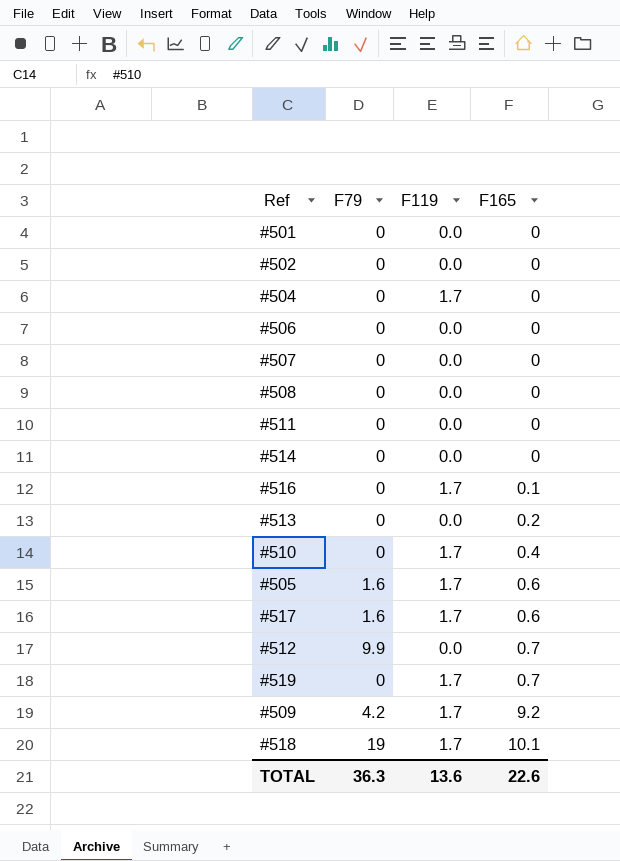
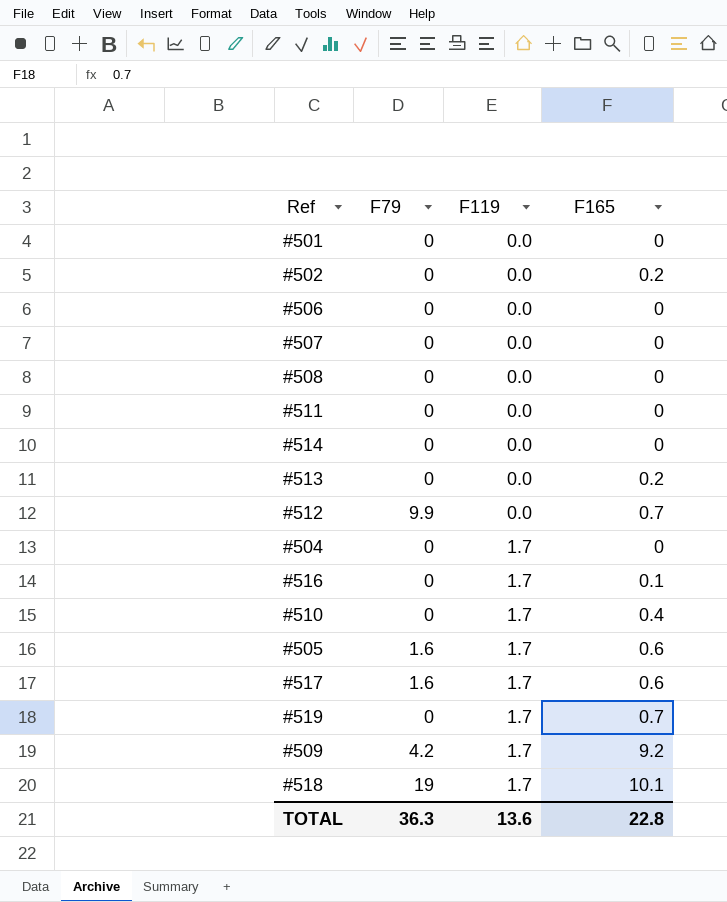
row order: F165 ascending -> F119 ascending
#502 | F165: 0 -> 0.2
TOTAL | F165: 22.6 -> 22.8

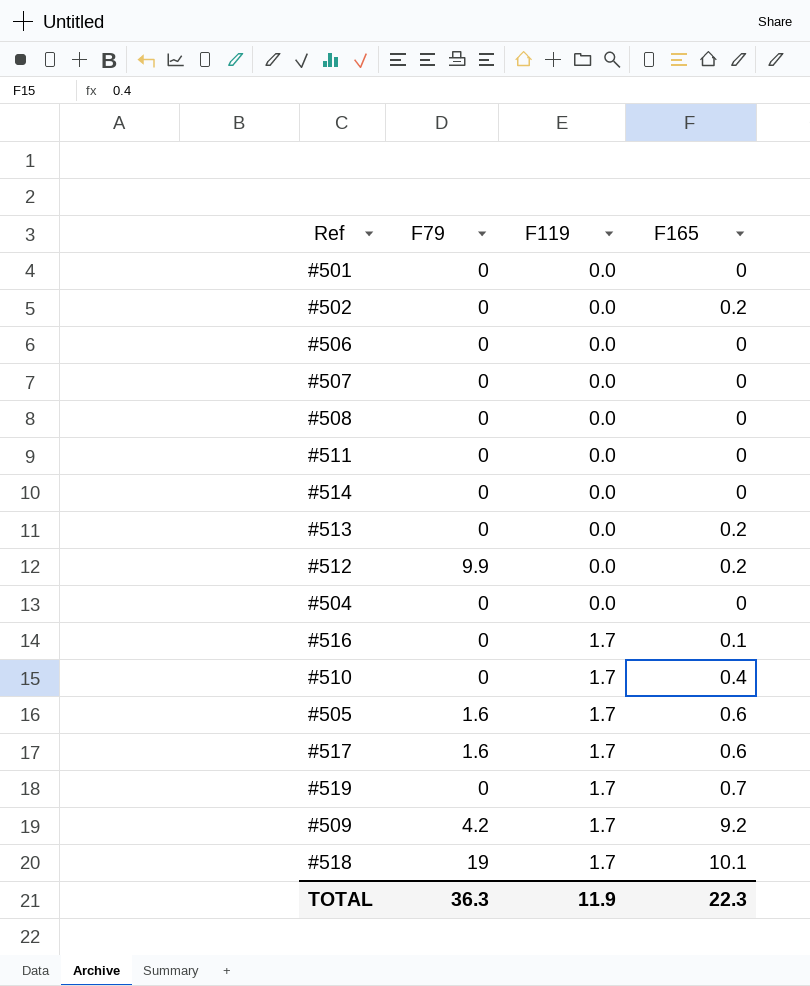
#512 | F165: 0.7 -> 0.2
#504 | F119: 1.7 -> 0.0
TOTAL | F119: 13.6 -> 11.9
TOTAL | F165: 22.8 -> 22.3

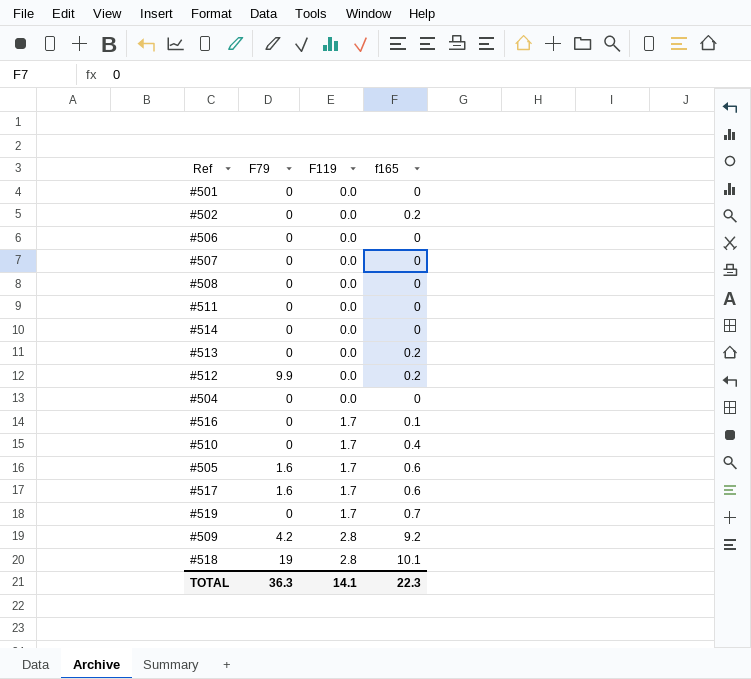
column name: F165 -> f165
#509 | F119: 1.7 -> 2.8
#518 | F119: 1.7 -> 2.8
TOTAL | F119: 11.9 -> 14.1

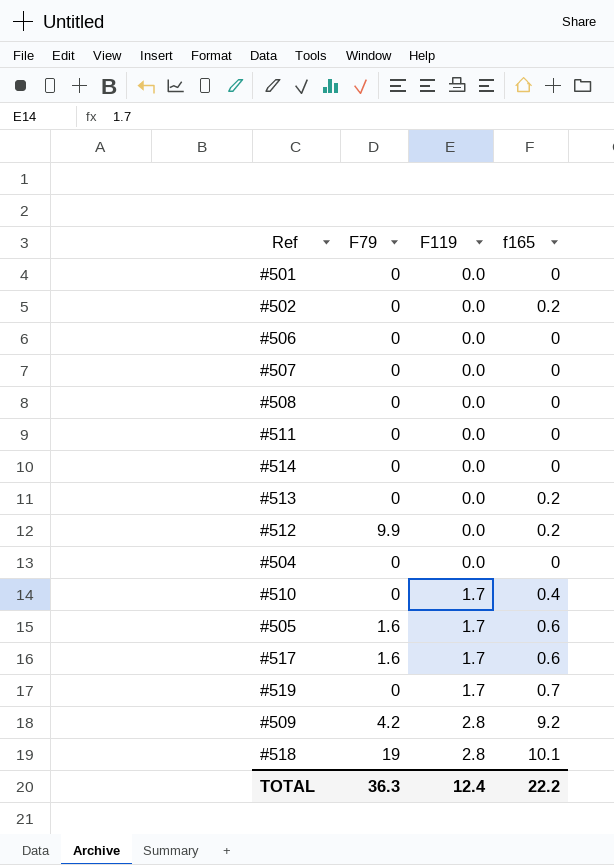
row #516: 0 | 1.7 | 0.1 -> none
TOTAL | F119: 14.1 -> 12.4
TOTAL | f165: 22.3 -> 22.2

